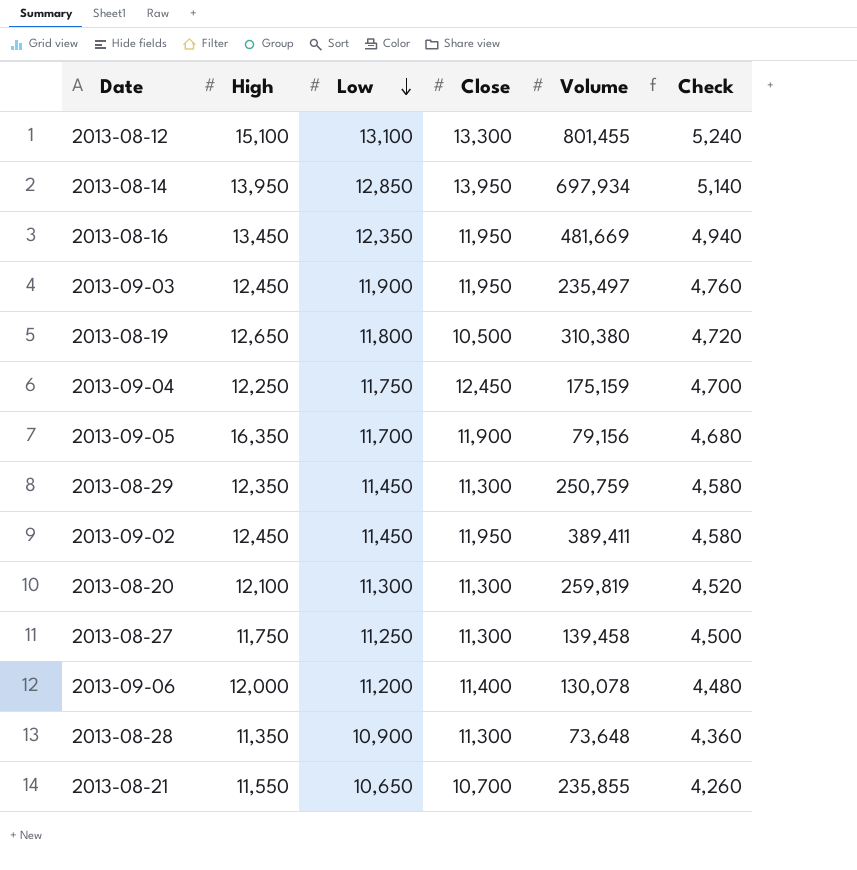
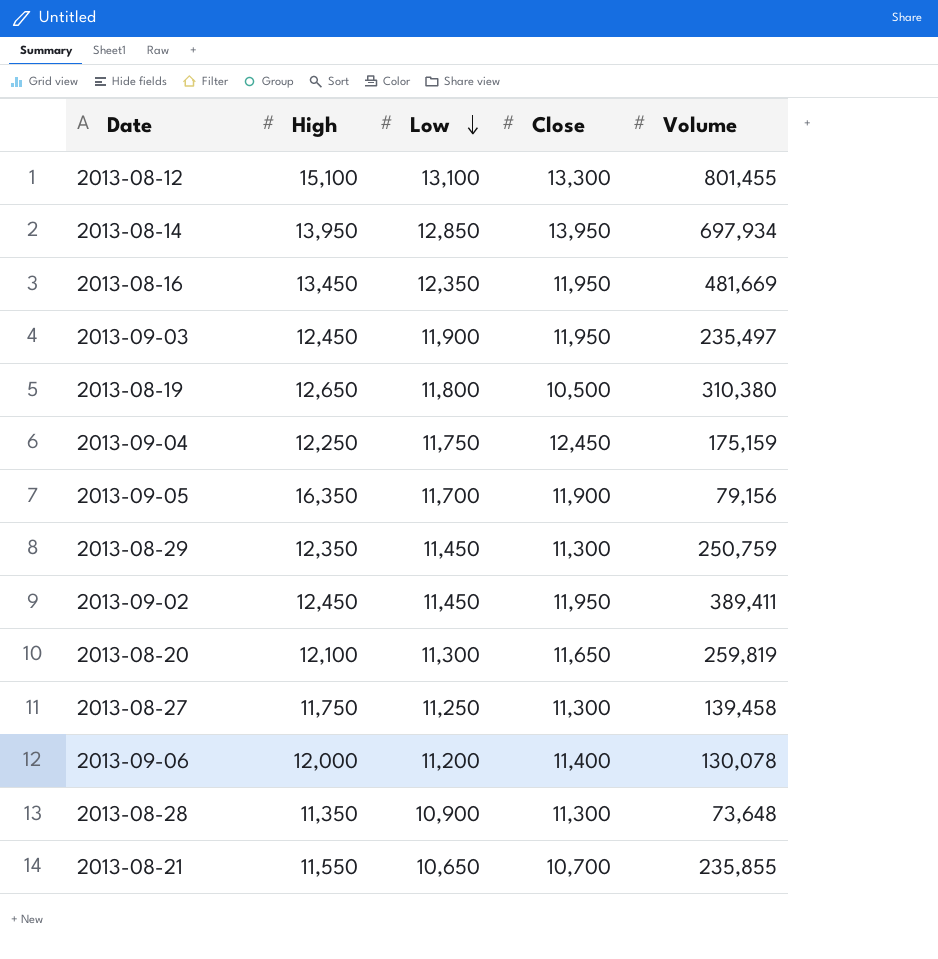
column Check | formula: [Low] * 0.4 -> none
2013-08-20 | Close: 11,300 -> 11,650

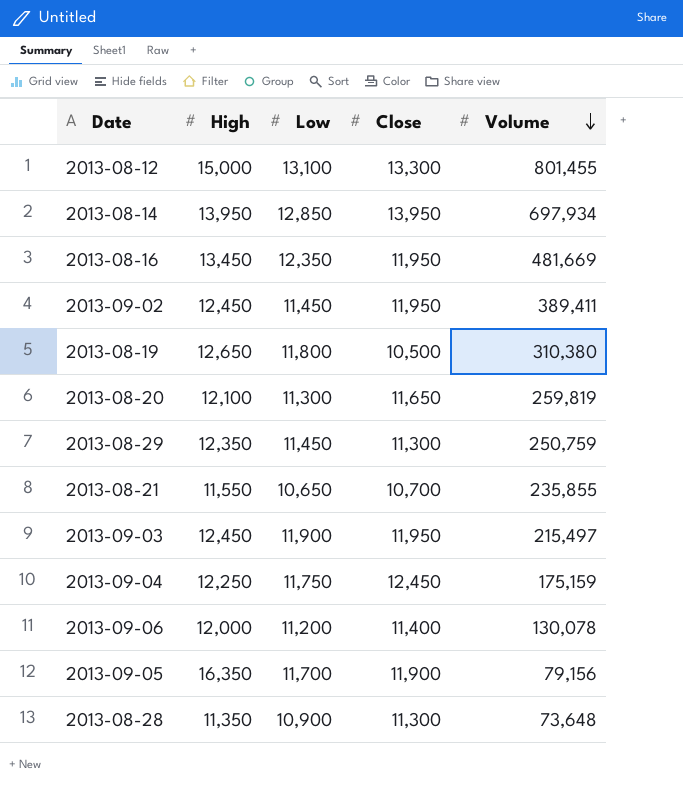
row order: Low descending -> Volume descending
row 2013-08-27: 11,750 | 11,250 | 11,300 | 139,458 -> none
2013-08-12 | High: 15,100 -> 15,000
2013-09-03 | Volume: 235,497 -> 215,497

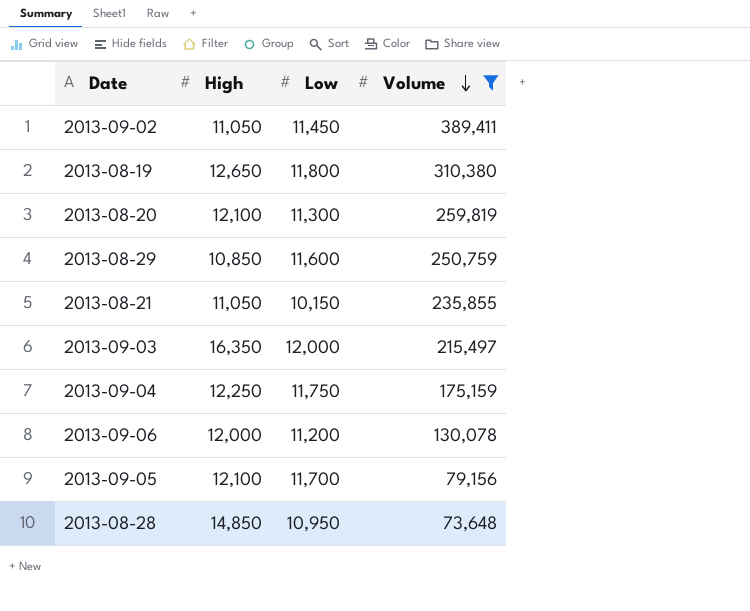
filter: none -> Volume <= 389,411
column Close | position: 4 -> none
2013-09-02 | High: 12,450 -> 11,050
2013-08-29 | High: 12,350 -> 10,850
2013-08-29 | Low: 11,450 -> 11,600
2013-08-21 | High: 11,550 -> 11,050
2013-08-21 | Low: 10,650 -> 10,150
2013-09-03 | High: 12,450 -> 16,350
2013-09-03 | Low: 11,900 -> 12,000
2013-09-05 | High: 16,350 -> 12,100
2013-08-28 | High: 11,350 -> 14,850
2013-08-28 | Low: 10,900 -> 10,950

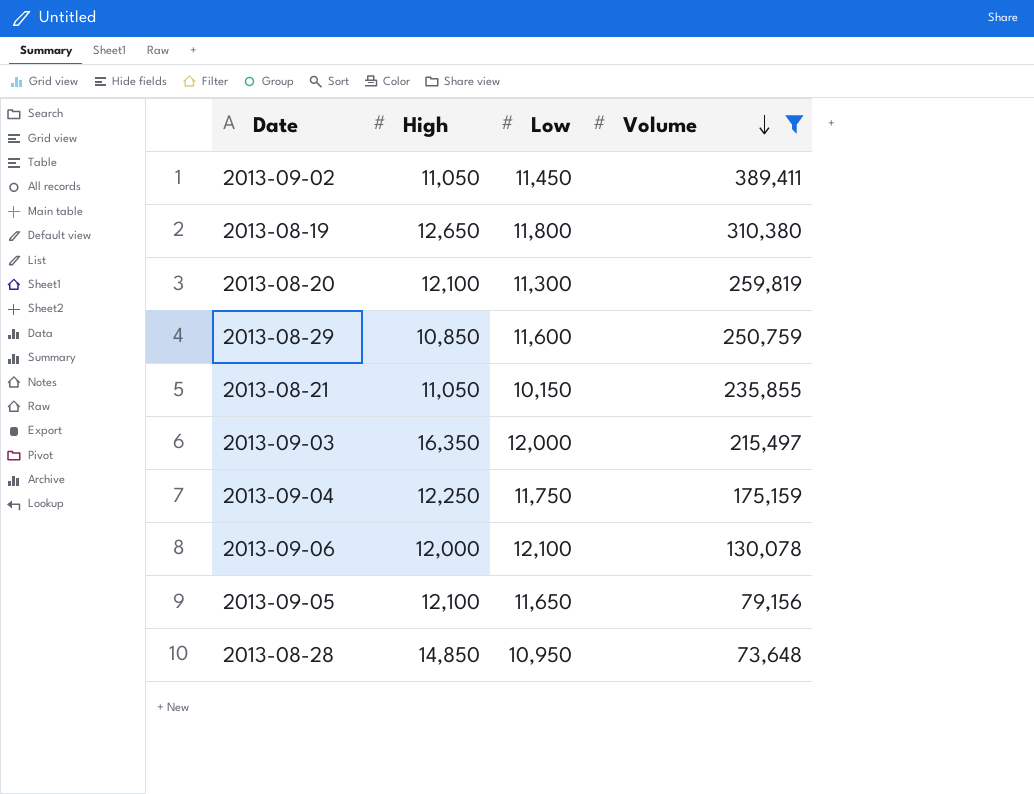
2013-09-06 | Low: 11,200 -> 12,100
2013-09-05 | Low: 11,700 -> 11,650

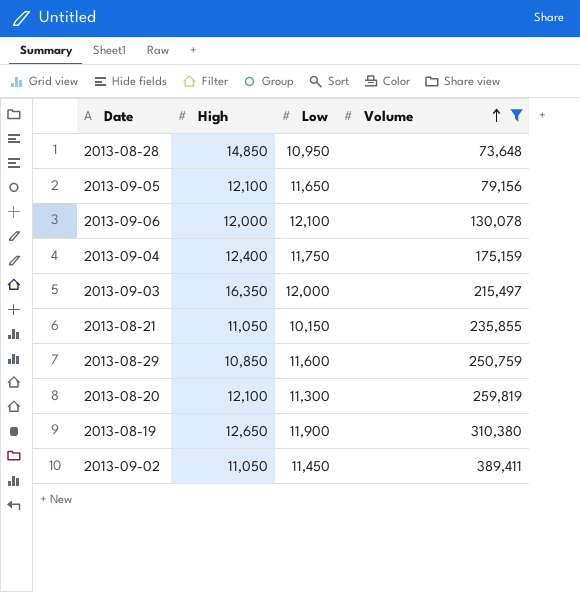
row order: Volume descending -> Volume ascending
2013-09-04 | High: 12,250 -> 12,400
2013-08-19 | Low: 11,800 -> 11,900

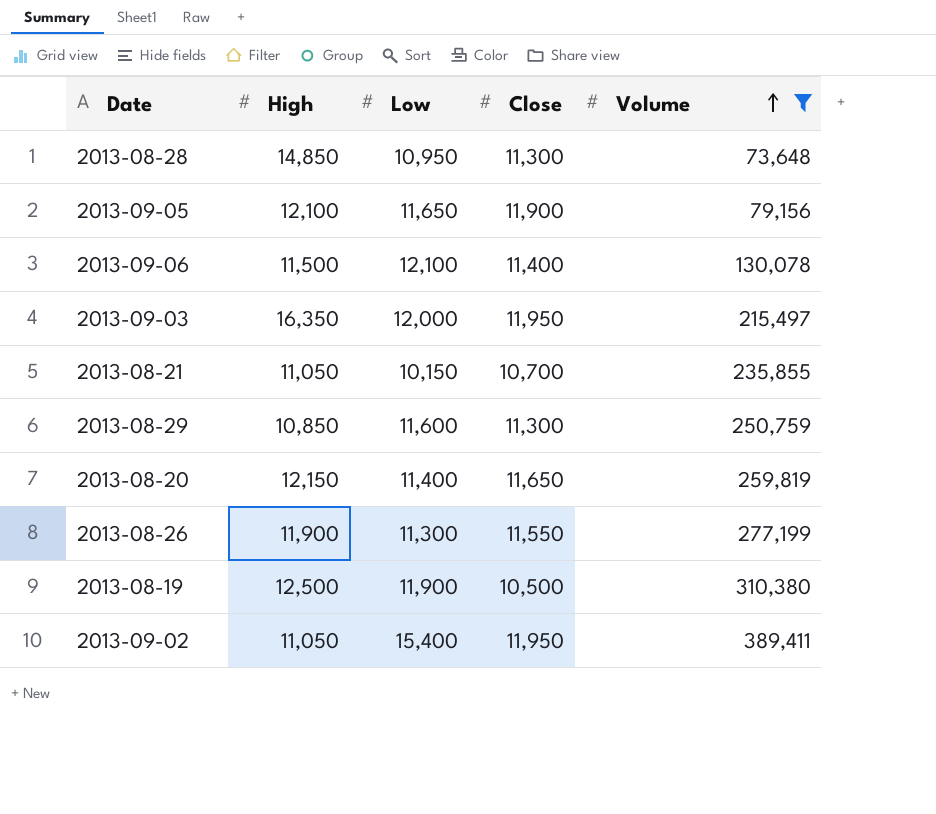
column Close | position: none -> 4
row 2013-09-04: 12,400 | 11,750 | 175,159 -> none
2013-09-06 | High: 12,000 -> 11,500
2013-08-20 | High: 12,100 -> 12,150
2013-08-20 | Low: 11,300 -> 11,400
row 2013-08-26: none -> 11,900 | 11,300 | 11,550 | 277,199
2013-08-19 | High: 12,650 -> 12,500
2013-09-02 | Low: 11,450 -> 15,400

